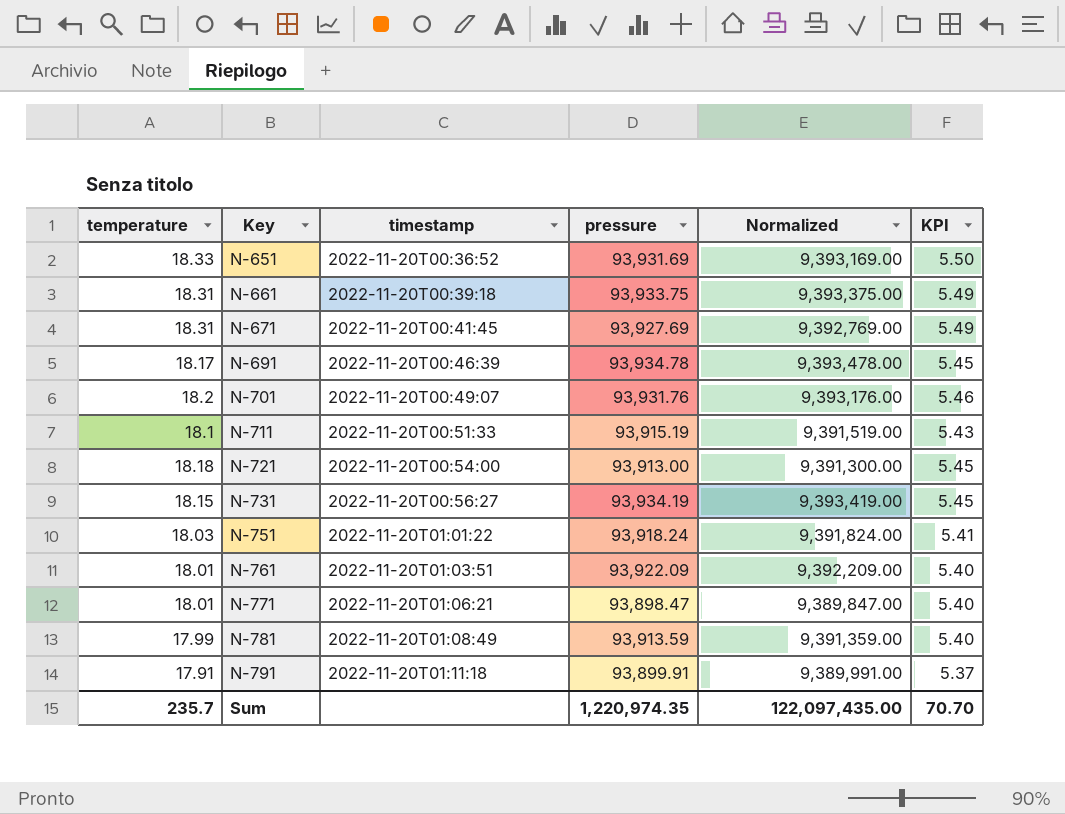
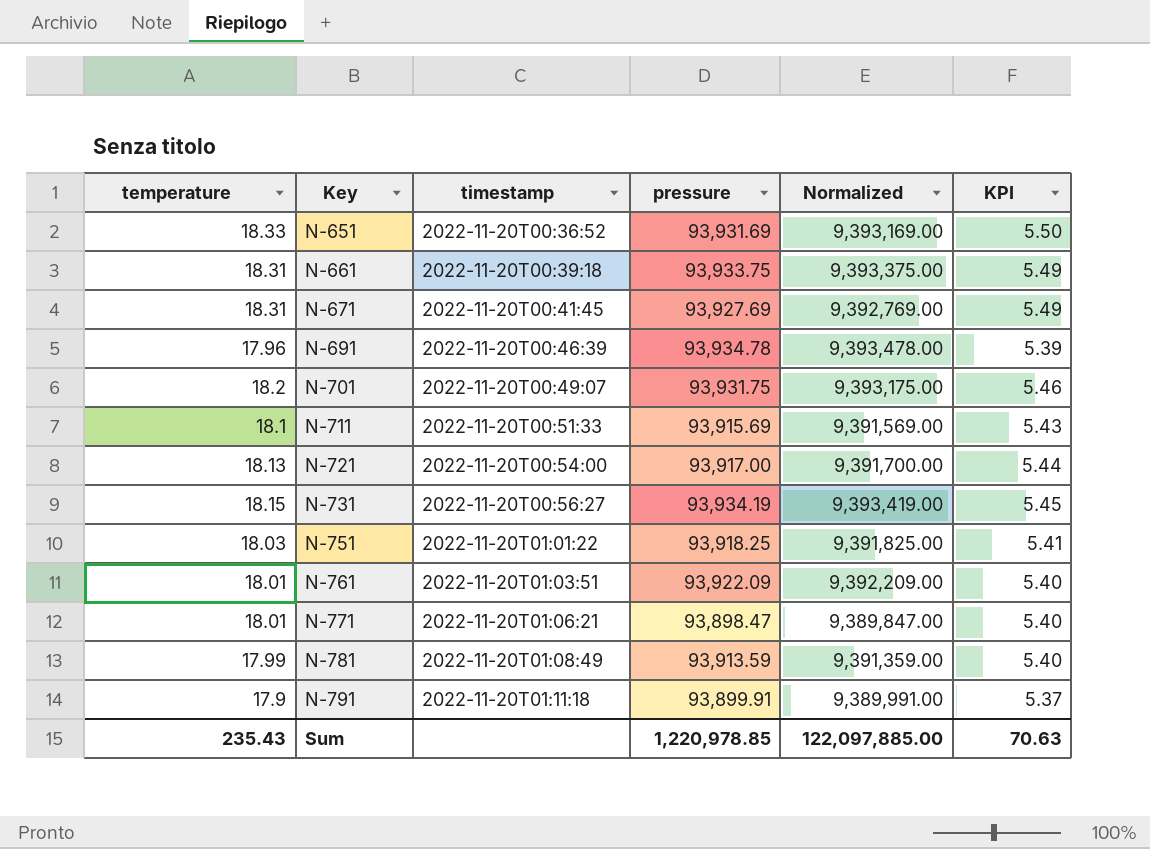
N-691 | temperature: 18.17 -> 17.96
N-691 | KPI: 5.45 -> 5.39
N-701 | pressure: 93,931.76 -> 93,931.75
N-701 | Normalized: 9,393,176.00 -> 9,393,175.00
N-711 | pressure: 93,915.19 -> 93,915.69
N-711 | Normalized: 9,391,519.00 -> 9,391,569.00
N-721 | temperature: 18.18 -> 18.13
N-721 | pressure: 93,913.00 -> 93,917.00
N-721 | Normalized: 9,391,300.00 -> 9,391,700.00
N-721 | KPI: 5.45 -> 5.44
N-751 | pressure: 93,918.24 -> 93,918.25
N-751 | Normalized: 9,391,824.00 -> 9,391,825.00
N-791 | temperature: 17.91 -> 17.9
Sum | temperature: 235.7 -> 235.43
Sum | pressure: 1,220,974.35 -> 1,220,978.85
Sum | Normalized: 122,097,435.00 -> 122,097,885.00
Sum | KPI: 70.70 -> 70.63

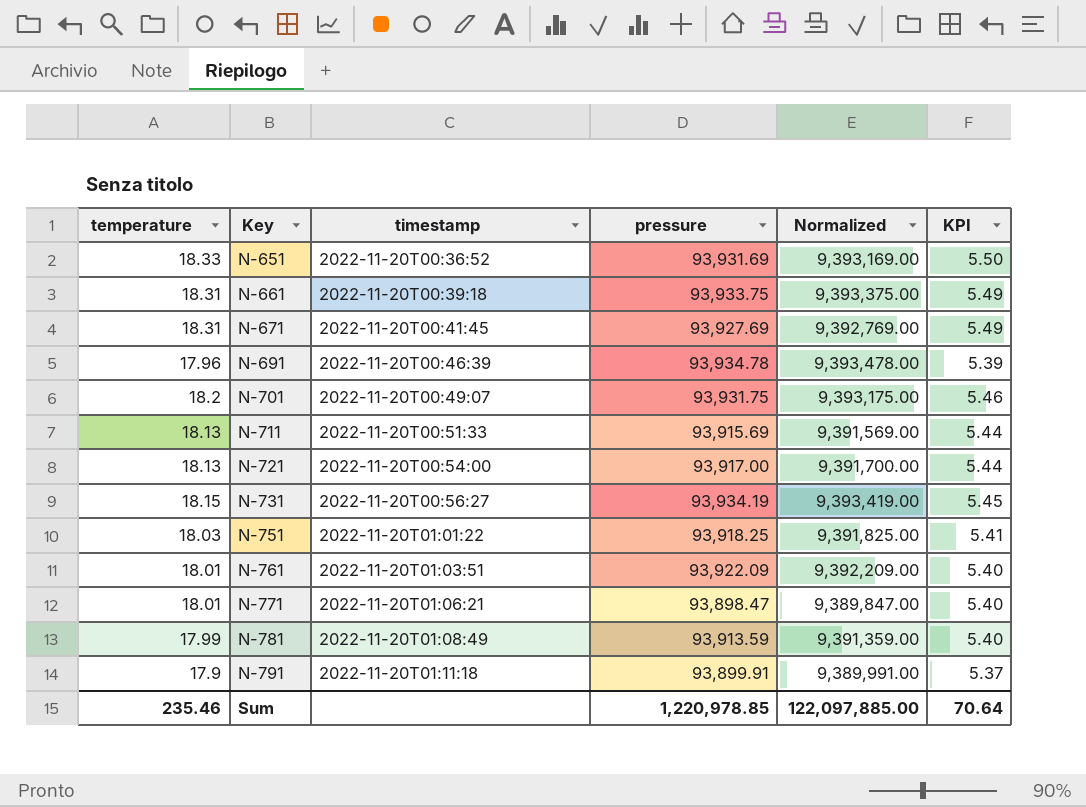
N-711 | temperature: 18.1 -> 18.13
N-711 | KPI: 5.43 -> 5.44
Sum | temperature: 235.43 -> 235.46
Sum | KPI: 70.63 -> 70.64

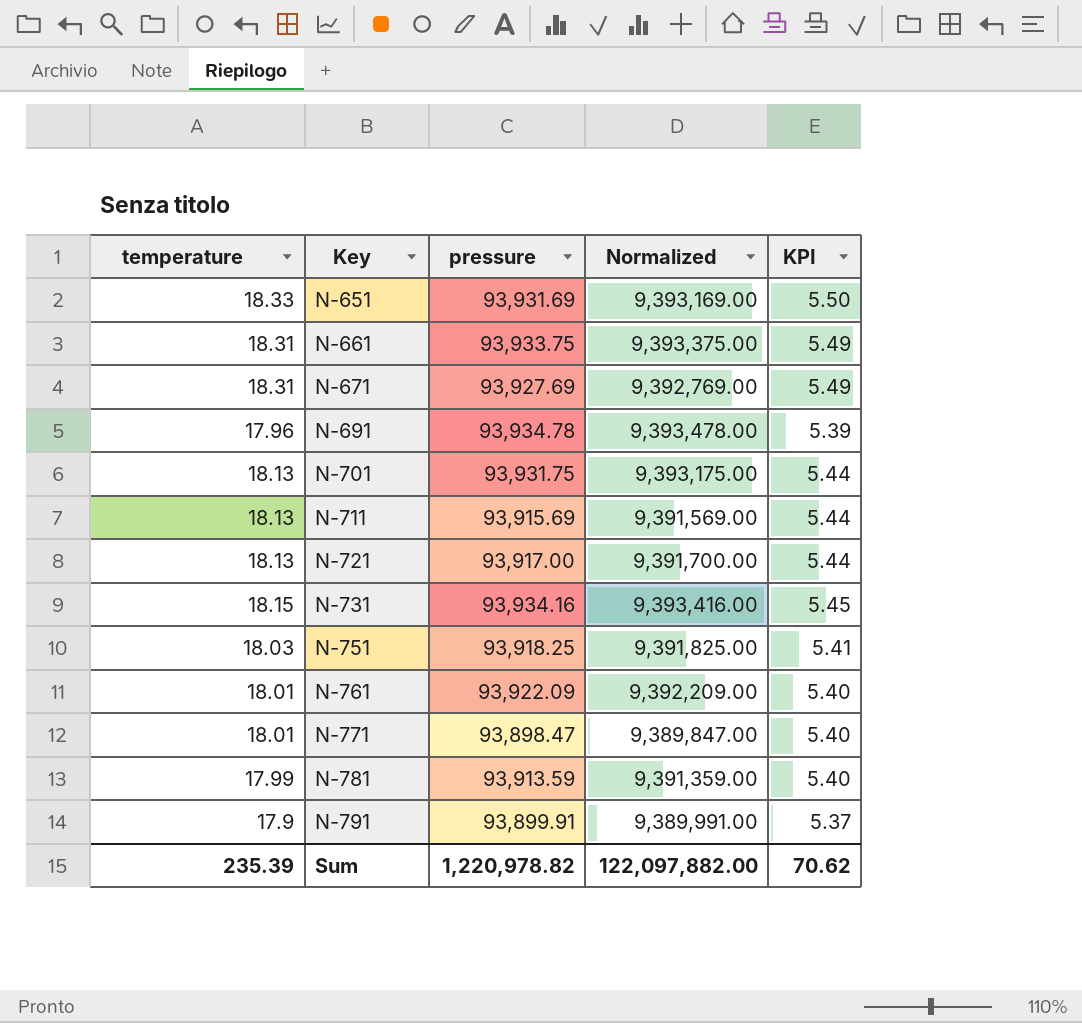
column timestamp | position: 3 -> none
N-701 | temperature: 18.2 -> 18.13
N-701 | KPI: 5.46 -> 5.44
N-731 | pressure: 93,934.19 -> 93,934.16
N-731 | Normalized: 9,393,419.00 -> 9,393,416.00
Sum | temperature: 235.46 -> 235.39
Sum | pressure: 1,220,978.85 -> 1,220,978.82
Sum | Normalized: 122,097,885.00 -> 122,097,882.00
Sum | KPI: 70.64 -> 70.62

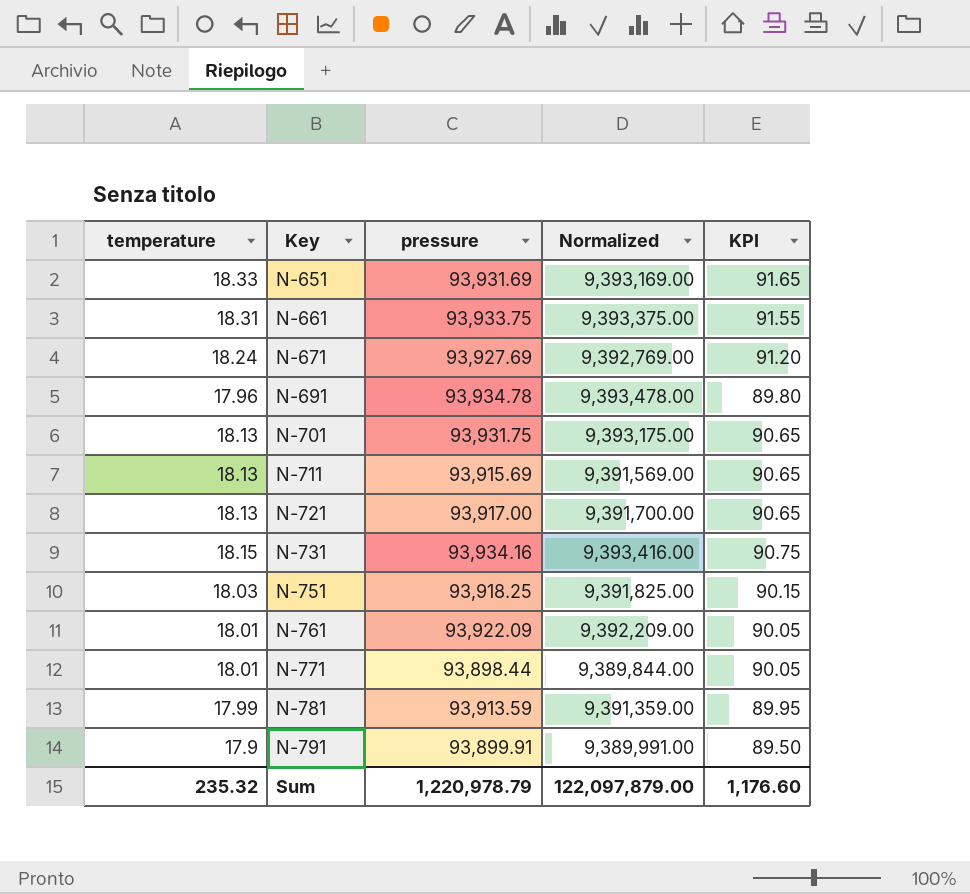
column KPI | formula: [temperature] * 0.3 -> [temperature] * 5
N-671 | temperature: 18.31 -> 18.24
N-771 | pressure: 93,898.47 -> 93,898.44
N-771 | Normalized: 9,389,847.00 -> 9,389,844.00
Sum | temperature: 235.39 -> 235.32
Sum | pressure: 1,220,978.82 -> 1,220,978.79
Sum | Normalized: 122,097,882.00 -> 122,097,879.00
Sum | KPI: 70.62 -> 1,176.60

